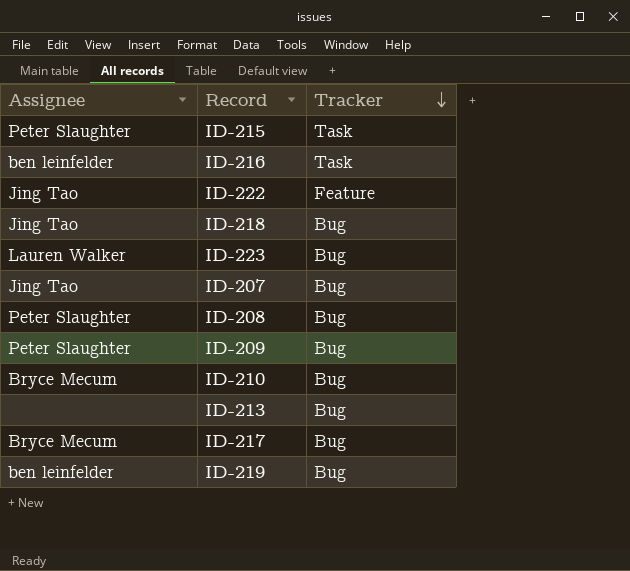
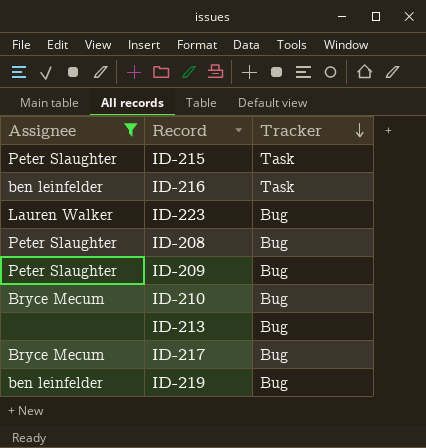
filter: none -> Assignee != Jing Tao

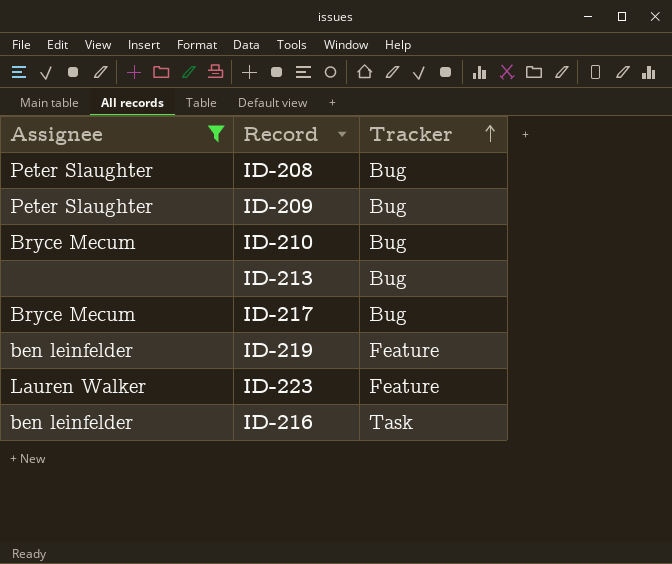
row order: Tracker descending -> Tracker ascending
row ID-215: Peter Slaughter | Task -> none
ID-219 | Tracker: Bug -> Feature
ID-223 | Tracker: Bug -> Feature

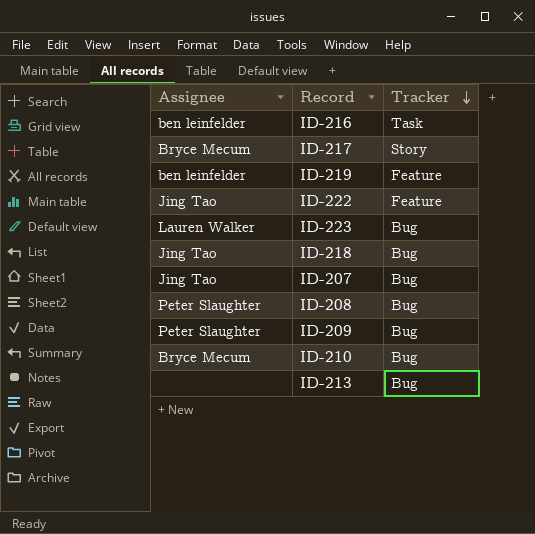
filter: Assignee != Jing Tao -> none
row order: Tracker ascending -> Tracker descending
ID-217 | Tracker: Bug -> Story
ID-223 | Tracker: Feature -> Bug

